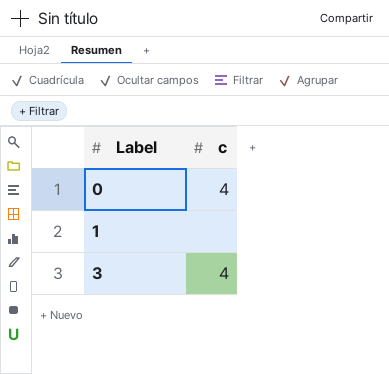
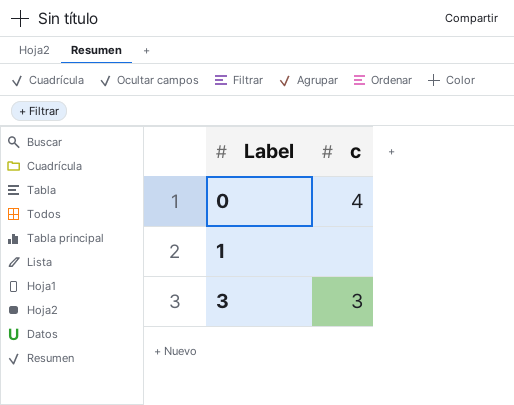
3 | c: 4 -> 3

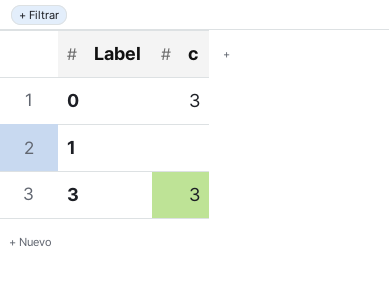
0 | c: 4 -> 3

